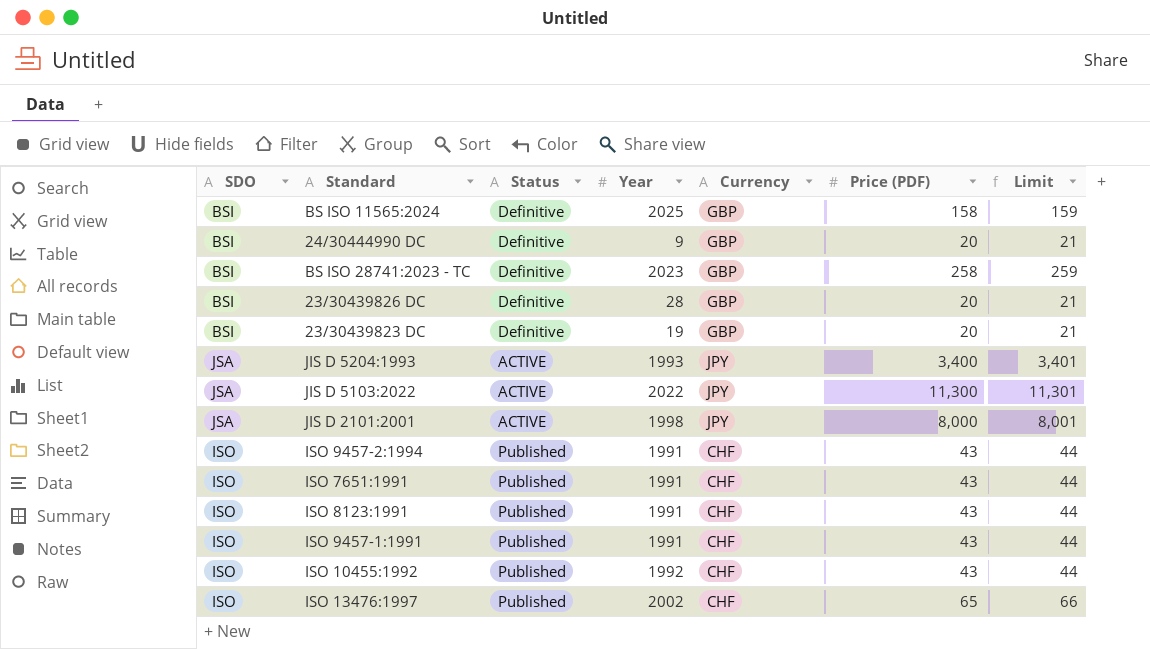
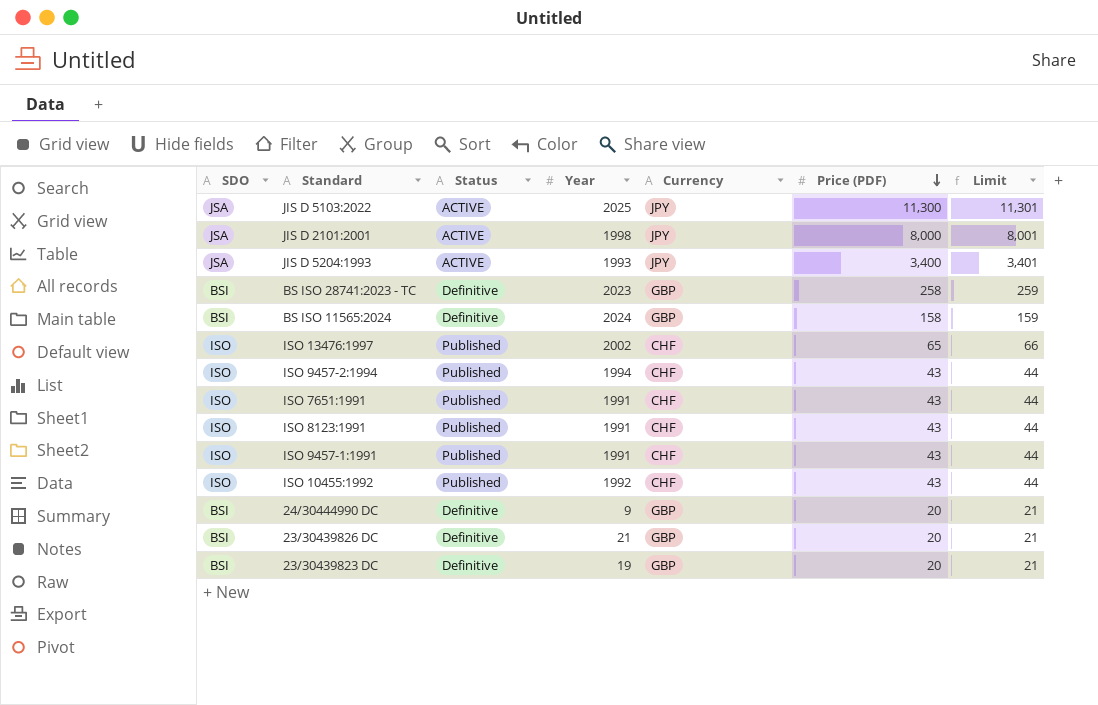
row order: none -> Price (PDF) descending
JIS D 5103:2022 | Year: 2022 -> 2025
BS ISO 11565:2024 | Year: 2025 -> 2024
ISO 9457-2:1994 | Year: 1991 -> 1994
23/30439826 DC | Year: 28 -> 21

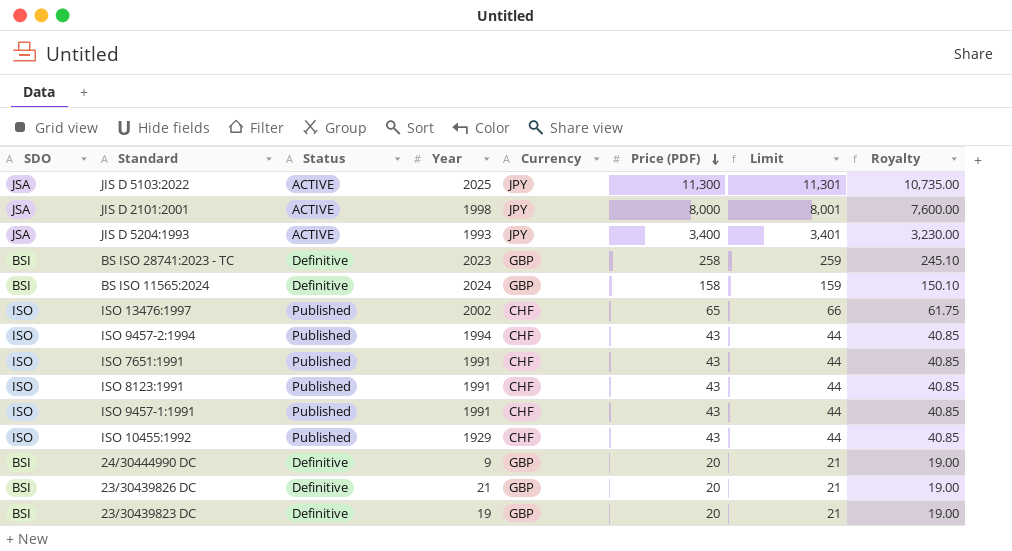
column Royalty | formula: none -> [Price (PDF)] * 0.95
ISO 10455:1992 | Year: 1992 -> 1929

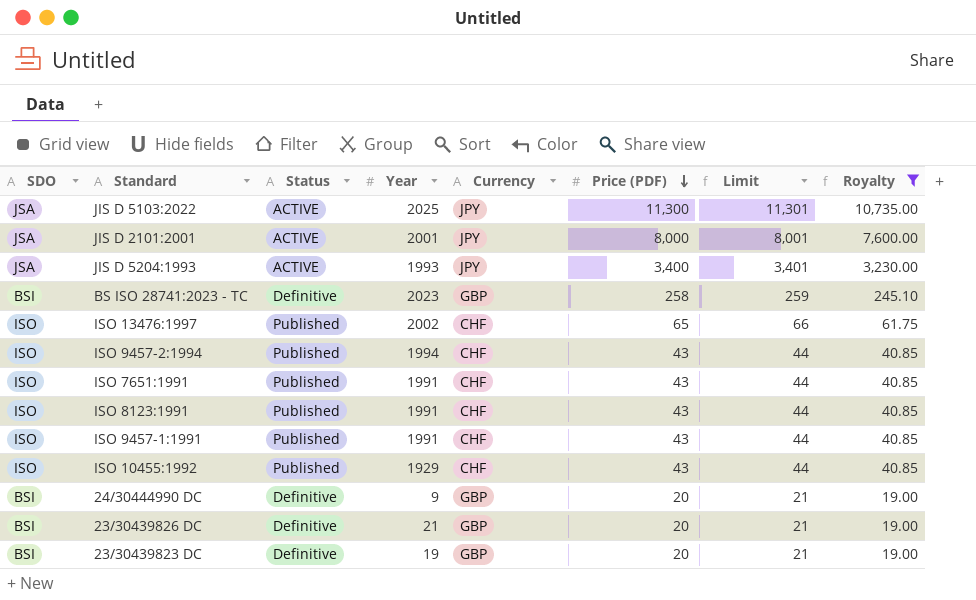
filter: none -> Royalty != 150.10
JIS D 2101:2001 | Year: 1998 -> 2001

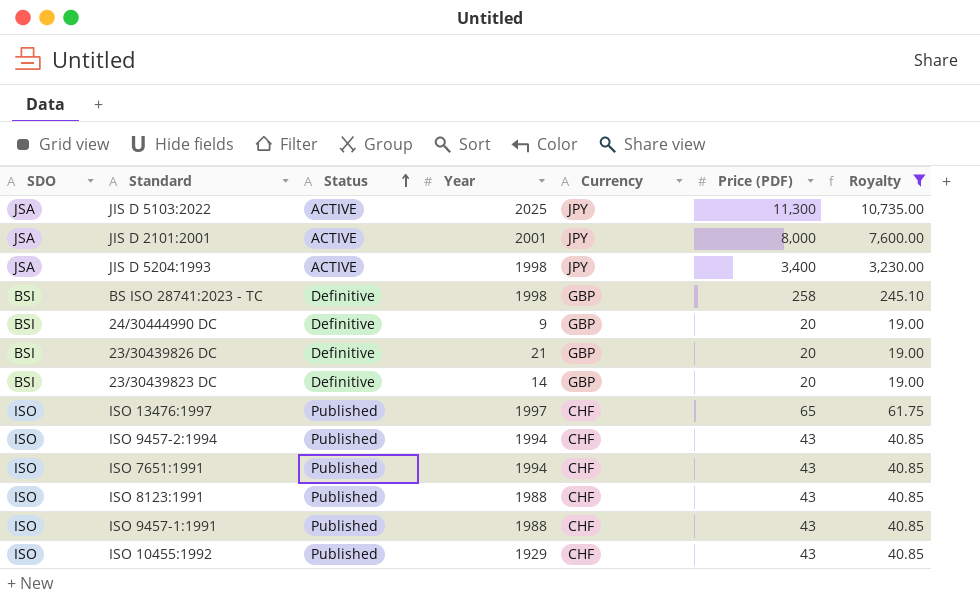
row order: Price (PDF) descending -> Status ascending
column Limit | formula: [Price (PDF)] + 1 -> none
JIS D 5204:1993 | Year: 1993 -> 1998
BS ISO 28741:2023 - TC | Year: 2023 -> 1998
23/30439823 DC | Year: 19 -> 14
ISO 13476:1997 | Year: 2002 -> 1997
ISO 7651:1991 | Year: 1991 -> 1994
ISO 8123:1991 | Year: 1991 -> 1988
ISO 9457-1:1991 | Year: 1991 -> 1988

